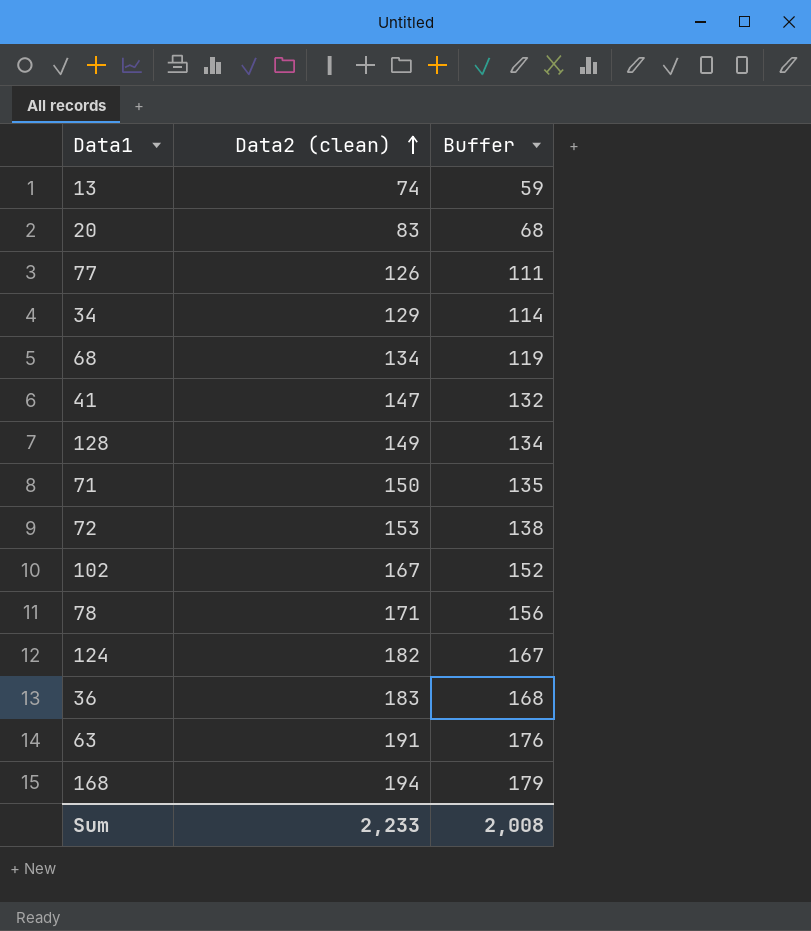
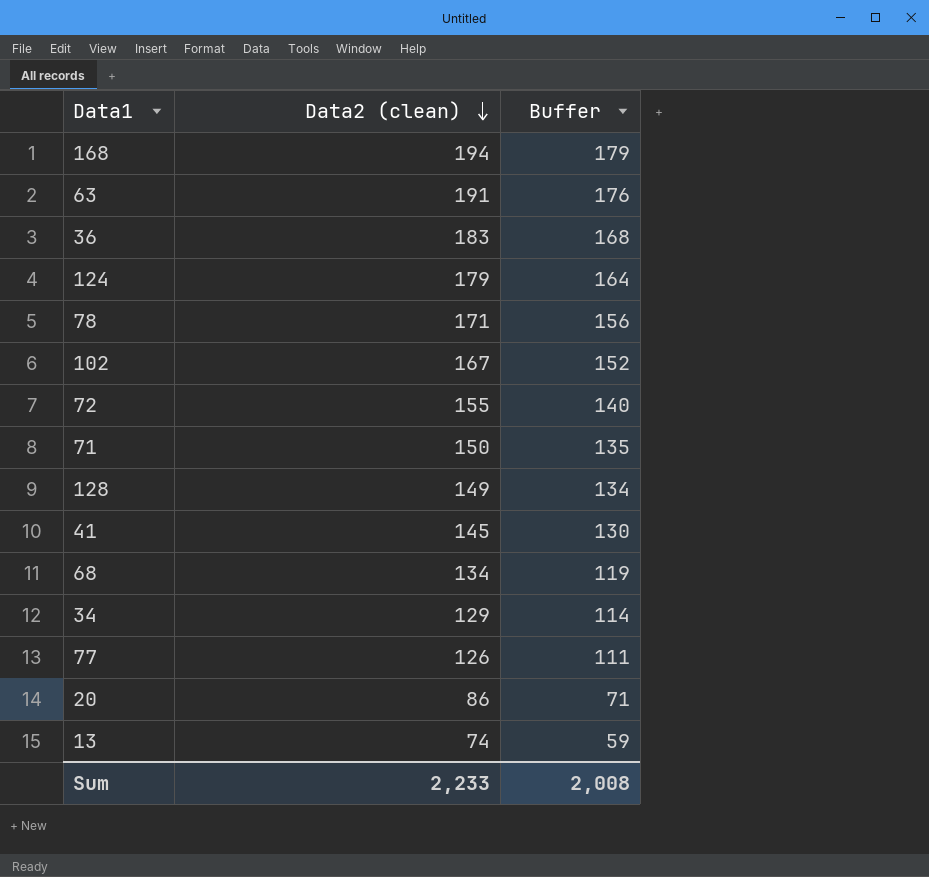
row order: Data2 (clean) ascending -> Data2 (clean) descending
124 | Data2 (clean): 182 -> 179
124 | Buffer: 167 -> 164
72 | Data2 (clean): 153 -> 155
72 | Buffer: 138 -> 140
41 | Data2 (clean): 147 -> 145
41 | Buffer: 132 -> 130
20 | Data2 (clean): 83 -> 86
20 | Buffer: 68 -> 71

